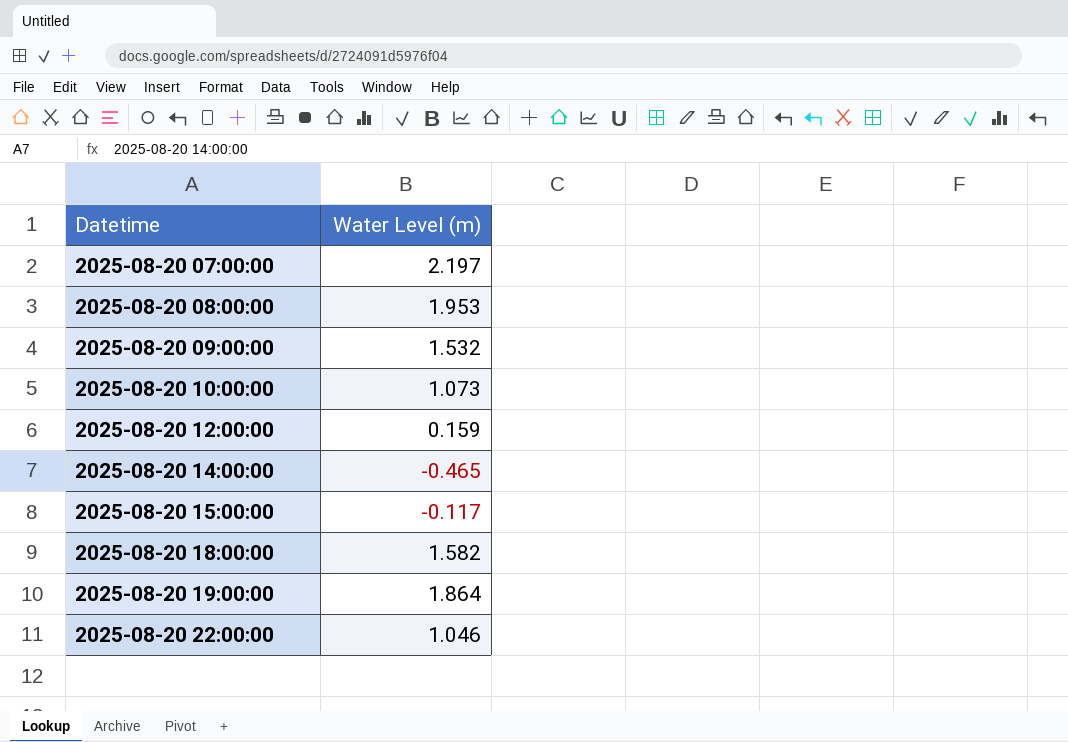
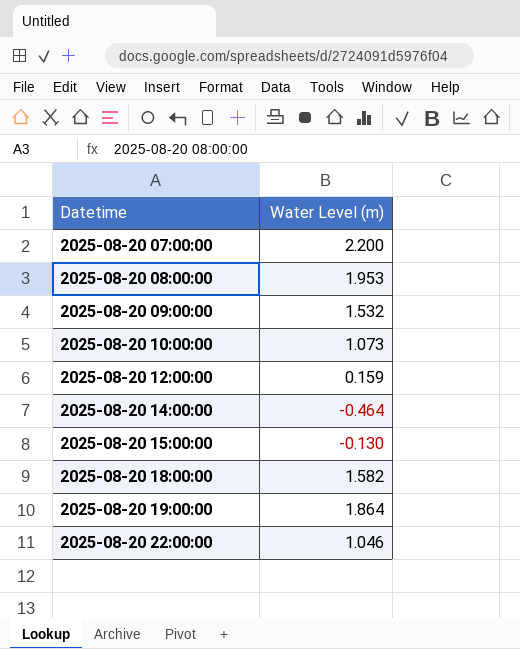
2025-08-20 07:00:00 | Water Level (m): 2.197 -> 2.200
2025-08-20 14:00:00 | Water Level (m): -0.465 -> -0.464
2025-08-20 15:00:00 | Water Level (m): -0.117 -> -0.130

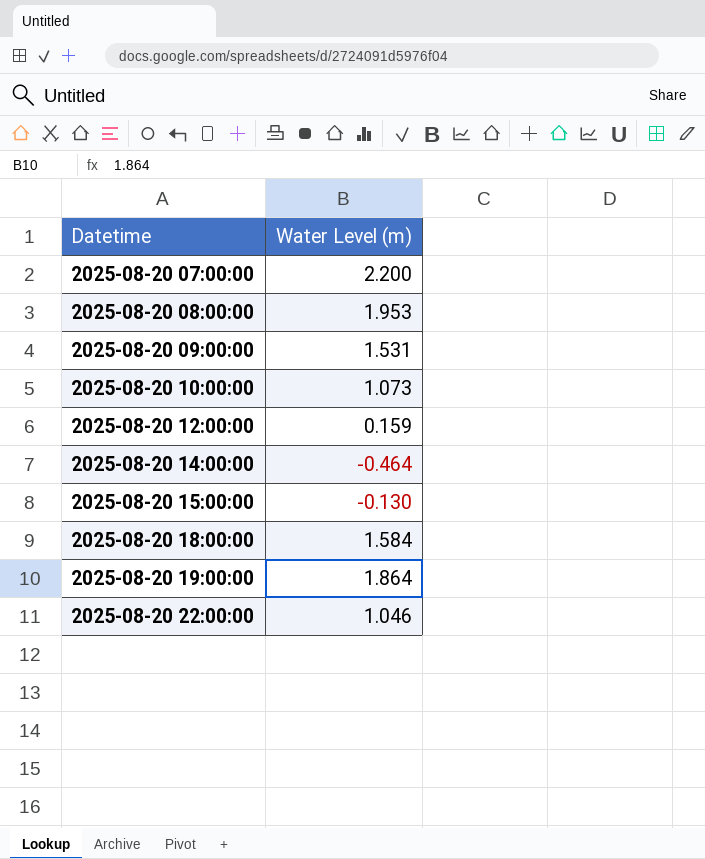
2025-08-20 09:00:00 | Water Level (m): 1.532 -> 1.531
2025-08-20 18:00:00 | Water Level (m): 1.582 -> 1.584

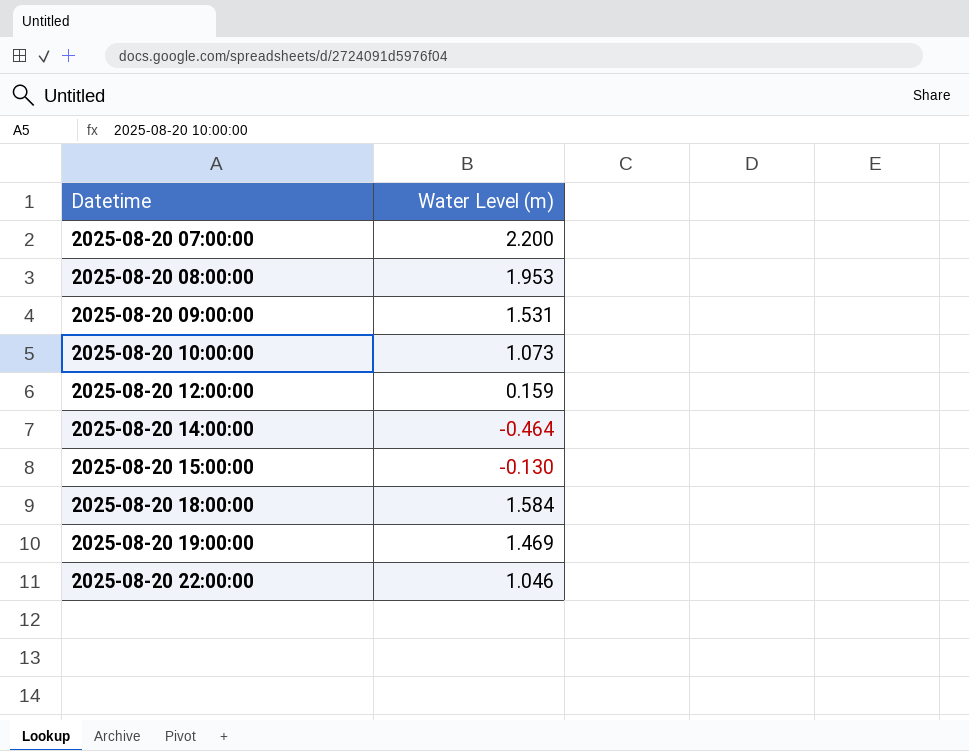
2025-08-20 19:00:00 | Water Level (m): 1.864 -> 1.469

